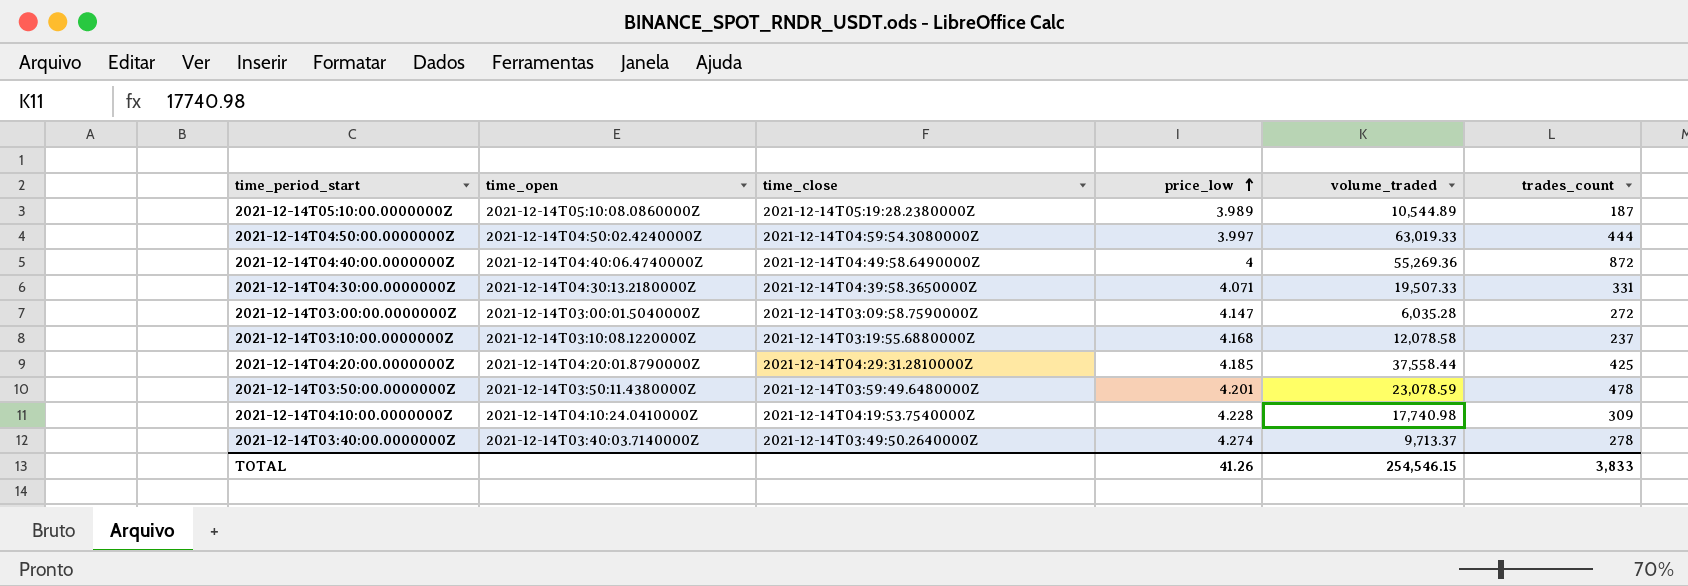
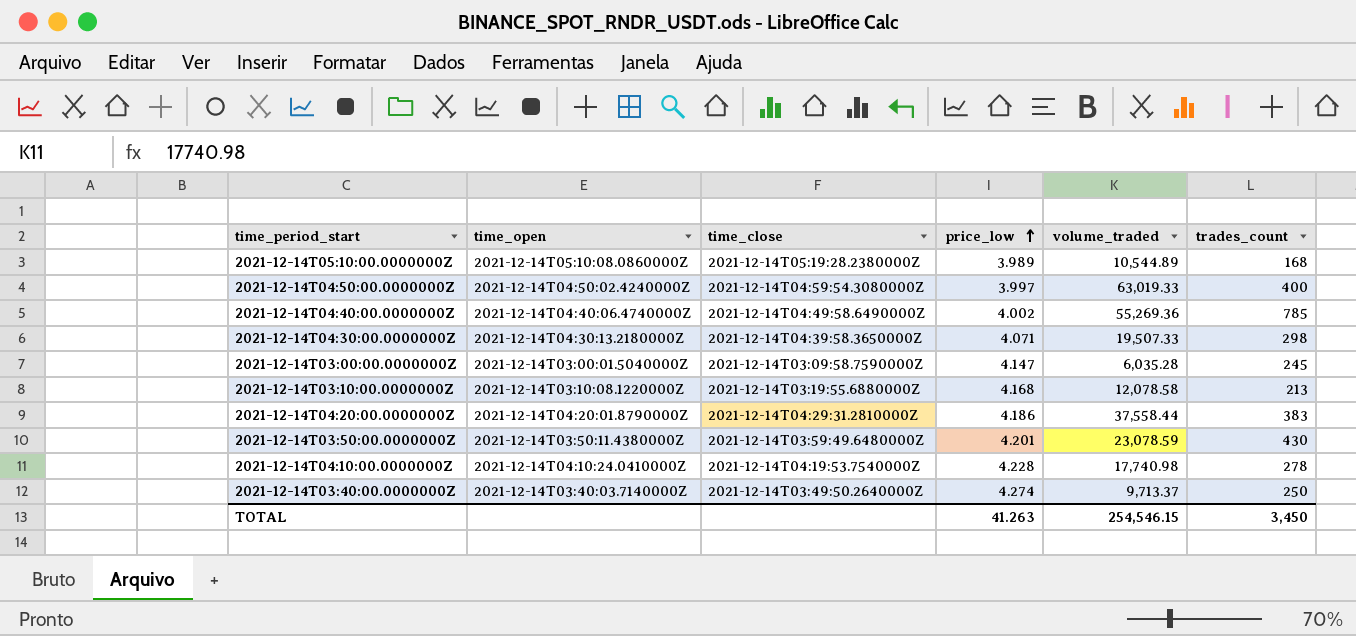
2021-12-14T05:10:00.0000000Z | trades_count: 187 -> 168
2021-12-14T04:50:00.0000000Z | trades_count: 444 -> 400
2021-12-14T04:40:00.0000000Z | price_low: 4 -> 4.002
2021-12-14T04:40:00.0000000Z | trades_count: 872 -> 785
2021-12-14T04:30:00.0000000Z | trades_count: 331 -> 298
2021-12-14T03:00:00.0000000Z | trades_count: 272 -> 245
2021-12-14T03:10:00.0000000Z | trades_count: 237 -> 213
2021-12-14T04:20:00.0000000Z | price_low: 4.185 -> 4.186
2021-12-14T04:20:00.0000000Z | trades_count: 425 -> 383
2021-12-14T03:50:00.0000000Z | trades_count: 478 -> 430
2021-12-14T04:10:00.0000000Z | trades_count: 309 -> 278
2021-12-14T03:40:00.0000000Z | trades_count: 278 -> 250
TOTAL | price_low: 41.26 -> 41.263
TOTAL | trades_count: 3,833 -> 3,450

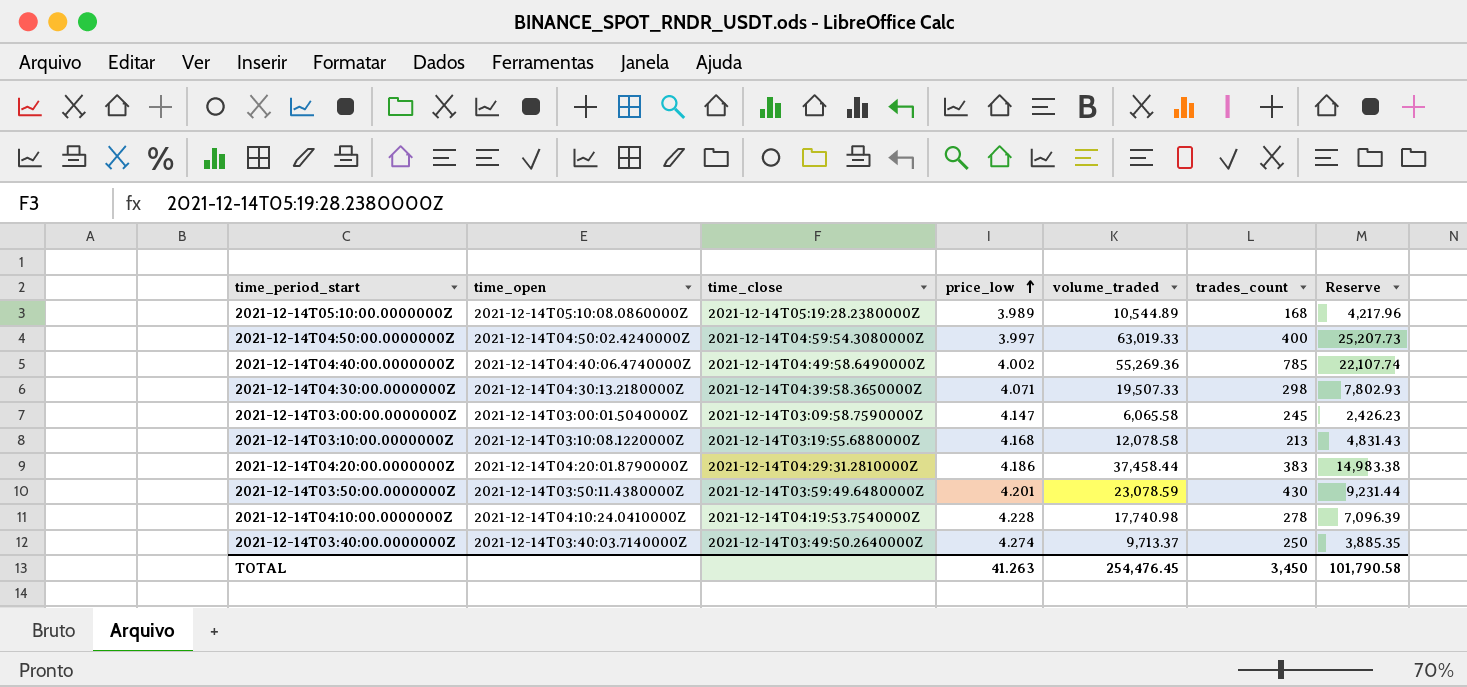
column Reserve | formula: none -> [volume_traded] * 0.4
2021-12-14T03:00:00.0000000Z | volume_traded: 6,035.28 -> 6,065.58
2021-12-14T04:20:00.0000000Z | volume_traded: 37,558.44 -> 37,458.44
TOTAL | volume_traded: 254,546.15 -> 254,476.45

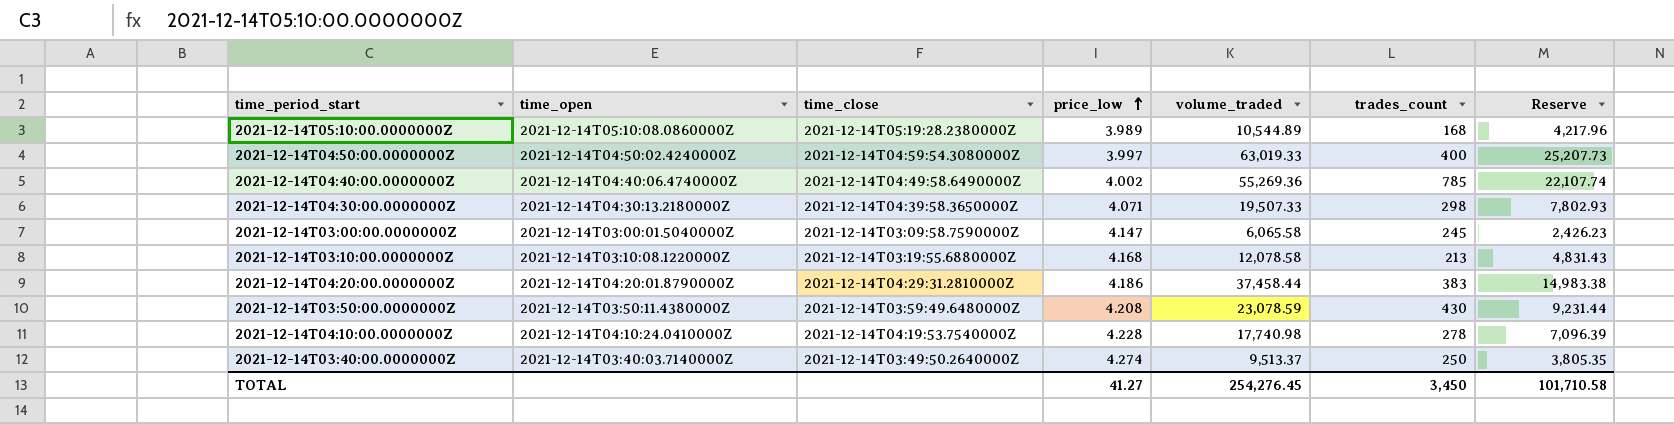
2021-12-14T03:50:00.0000000Z | price_low: 4.201 -> 4.208
2021-12-14T03:40:00.0000000Z | volume_traded: 9,713.37 -> 9,513.37
2021-12-14T03:40:00.0000000Z | Reserve: 3,885.35 -> 3,805.35
TOTAL | price_low: 41.263 -> 41.27
TOTAL | volume_traded: 254,476.45 -> 254,276.45
TOTAL | Reserve: 101,790.58 -> 101,710.58

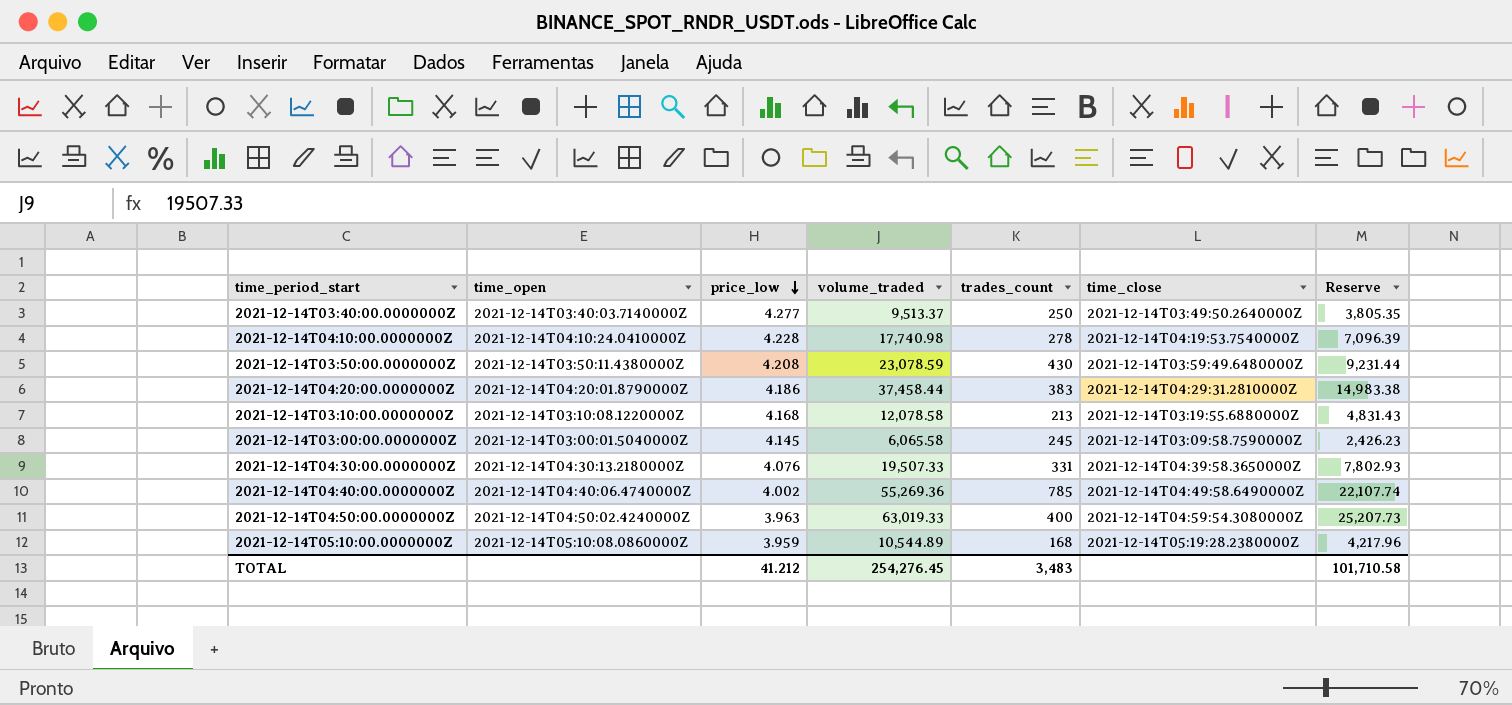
row order: price_low ascending -> price_low descending
column time_close | position: 3 -> 6
2021-12-14T03:40:00.0000000Z | price_low: 4.274 -> 4.277
2021-12-14T03:00:00.0000000Z | price_low: 4.147 -> 4.145
2021-12-14T04:30:00.0000000Z | price_low: 4.071 -> 4.076
2021-12-14T04:30:00.0000000Z | trades_count: 298 -> 331
2021-12-14T04:50:00.0000000Z | price_low: 3.997 -> 3.963
2021-12-14T05:10:00.0000000Z | price_low: 3.989 -> 3.959
TOTAL | price_low: 41.27 -> 41.212
TOTAL | trades_count: 3,450 -> 3,483

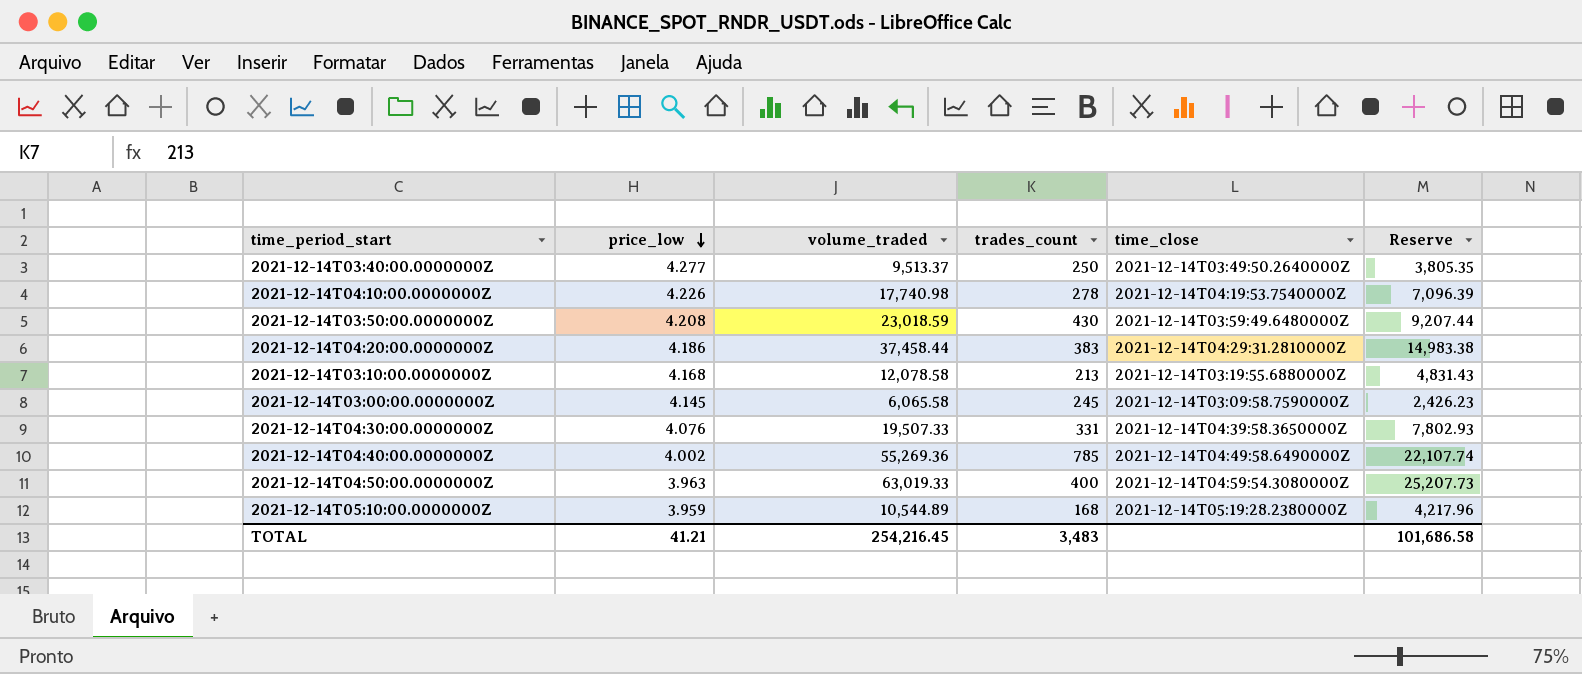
column time_open | position: 2 -> none
2021-12-14T04:10:00.0000000Z | price_low: 4.228 -> 4.226
2021-12-14T03:50:00.0000000Z | volume_traded: 23,078.59 -> 23,018.59
2021-12-14T03:50:00.0000000Z | Reserve: 9,231.44 -> 9,207.44
TOTAL | price_low: 41.212 -> 41.21
TOTAL | volume_traded: 254,276.45 -> 254,216.45
TOTAL | Reserve: 101,710.58 -> 101,686.58

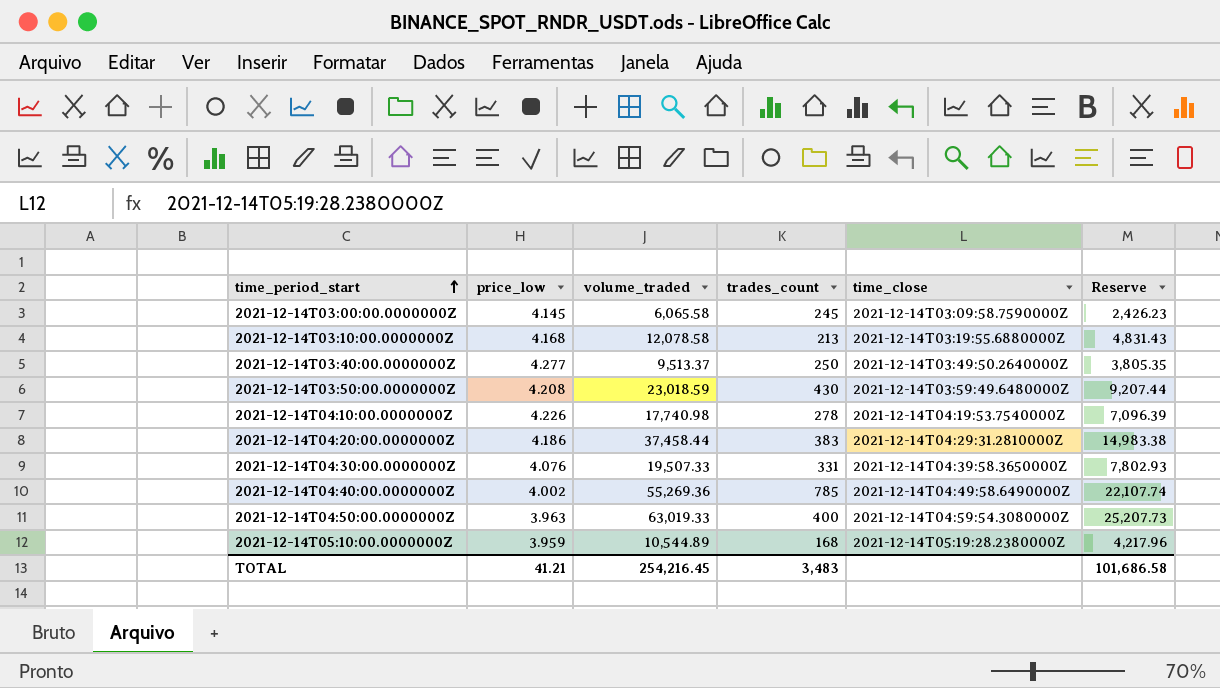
row order: price_low descending -> time_period_start ascending

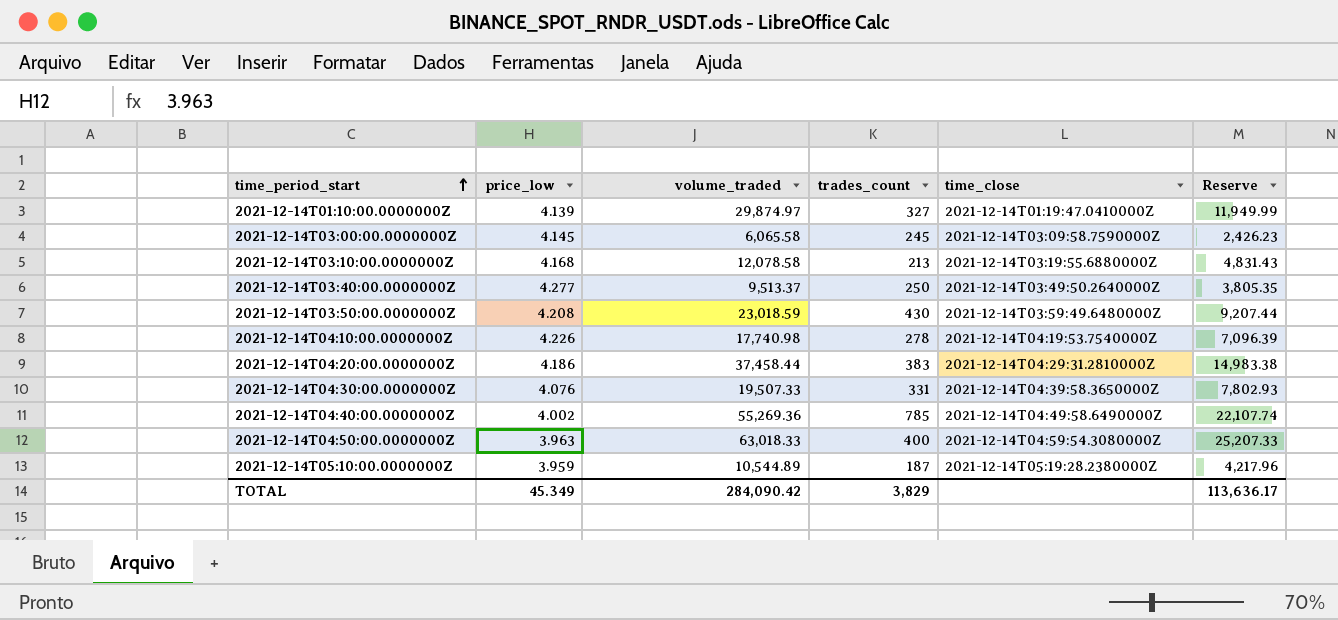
row 2021-12-14T01:10:00.0000000Z: none -> 4.139 | 29,874.97 | 327 | 2021-12-14T01:19:47.0410000Z | 11,949.99
2021-12-14T04:50:00.0000000Z | volume_traded: 63,019.33 -> 63,018.33
2021-12-14T04:50:00.0000000Z | Reserve: 25,207.73 -> 25,207.33
2021-12-14T05:10:00.0000000Z | trades_count: 168 -> 187
TOTAL | price_low: 41.21 -> 45.349
TOTAL | volume_traded: 254,216.45 -> 284,090.42
TOTAL | trades_count: 3,483 -> 3,829
TOTAL | Reserve: 101,686.58 -> 113,636.17

